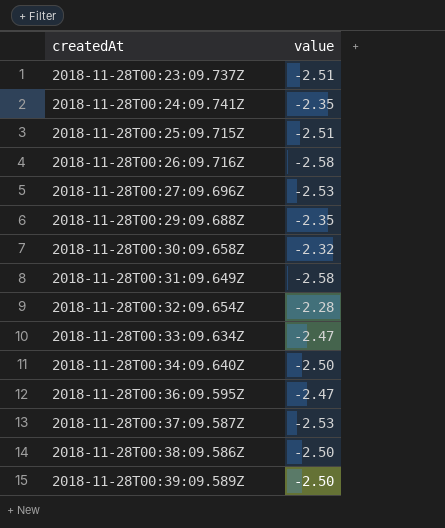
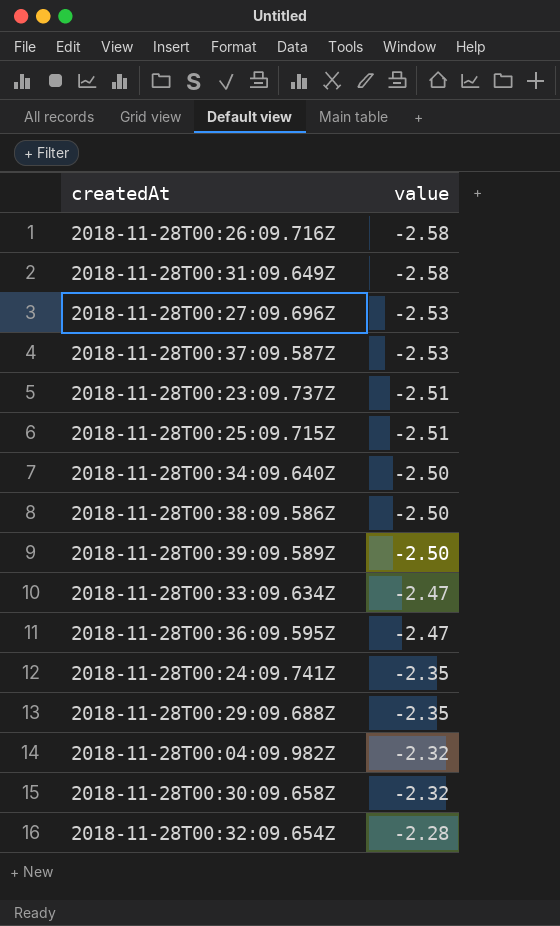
row order: createdAt ascending -> value ascending
row 2018-11-28T00:04:09.982Z: none -> -2.32

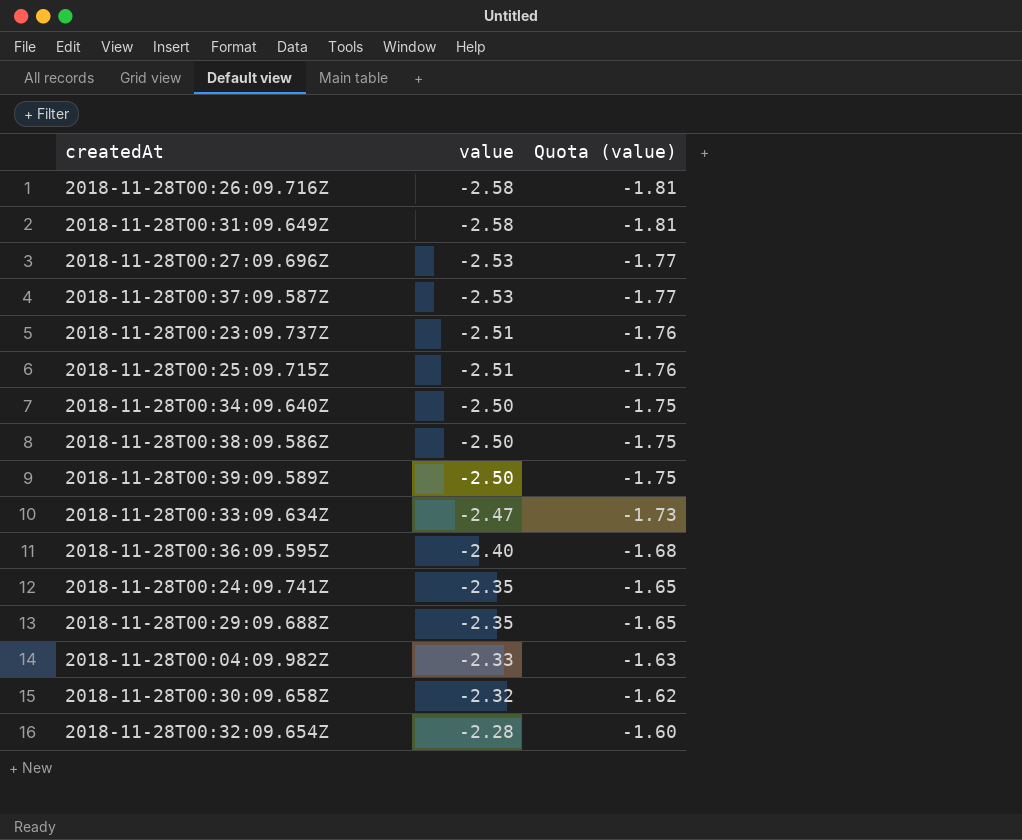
column Quota (value) | formula: none -> [value] * 0.7
2018-11-28T00:36:09.595Z | value: -2.47 -> -2.40
2018-11-28T00:04:09.982Z | value: -2.32 -> -2.33

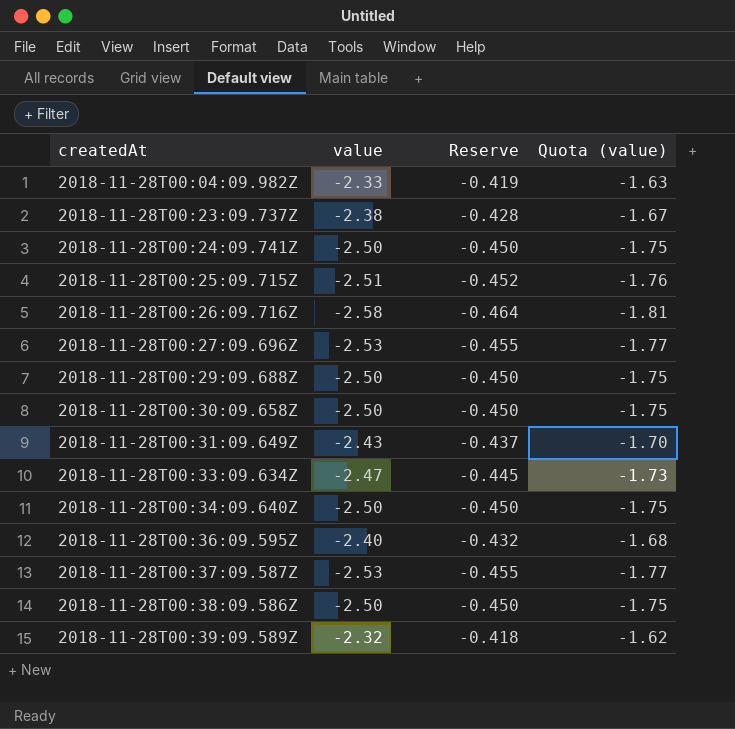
row order: value ascending -> createdAt ascending
column Reserve | formula: none -> [value] * 0.18
row 2018-11-28T00:32:09.654Z: -2.28 | -1.60 -> none
2018-11-28T00:23:09.737Z | value: -2.51 -> -2.38
2018-11-28T00:23:09.737Z | Quota (value): -1.76 -> -1.67
2018-11-28T00:24:09.741Z | value: -2.35 -> -2.50
2018-11-28T00:24:09.741Z | Quota (value): -1.65 -> -1.75
2018-11-28T00:29:09.688Z | value: -2.35 -> -2.50
2018-11-28T00:29:09.688Z | Quota (value): -1.65 -> -1.75
2018-11-28T00:30:09.658Z | value: -2.32 -> -2.50
2018-11-28T00:30:09.658Z | Quota (value): -1.62 -> -1.75
2018-11-28T00:31:09.649Z | value: -2.58 -> -2.43
2018-11-28T00:31:09.649Z | Quota (value): -1.81 -> -1.70
2018-11-28T00:39:09.589Z | value: -2.50 -> -2.32
2018-11-28T00:39:09.589Z | Quota (value): -1.75 -> -1.62

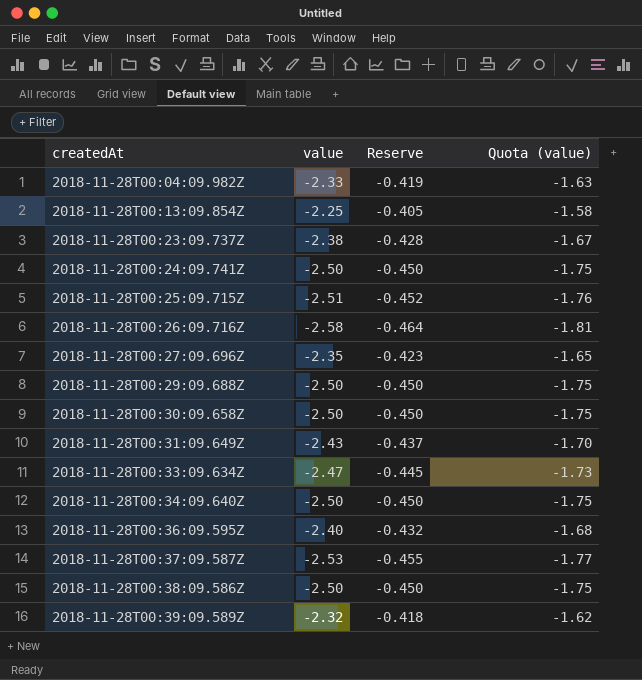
row 2018-11-28T00:13:09.854Z: none -> -2.25 | -0.405 | -1.58
2018-11-28T00:27:09.696Z | value: -2.53 -> -2.35
2018-11-28T00:27:09.696Z | Reserve: -0.455 -> -0.423
2018-11-28T00:27:09.696Z | Quota (value): -1.77 -> -1.65

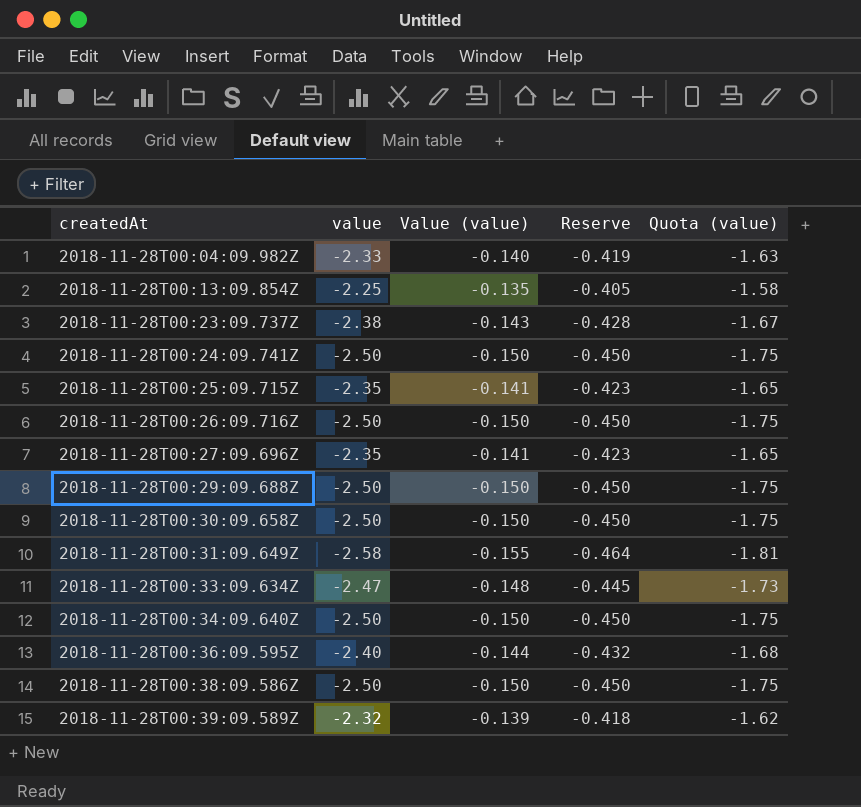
column Value (value) | formula: none -> [value] * 0.06
row 2018-11-28T00:37:09.587Z: -2.53 | -0.455 | -1.77 -> none
2018-11-28T00:25:09.715Z | value: -2.51 -> -2.35
2018-11-28T00:25:09.715Z | Reserve: -0.452 -> -0.423
2018-11-28T00:25:09.715Z | Quota (value): -1.76 -> -1.65
2018-11-28T00:26:09.716Z | value: -2.58 -> -2.50
2018-11-28T00:26:09.716Z | Reserve: -0.464 -> -0.450
2018-11-28T00:26:09.716Z | Quota (value): -1.81 -> -1.75
2018-11-28T00:31:09.649Z | value: -2.43 -> -2.58
2018-11-28T00:31:09.649Z | Reserve: -0.437 -> -0.464
2018-11-28T00:31:09.649Z | Quota (value): -1.70 -> -1.81

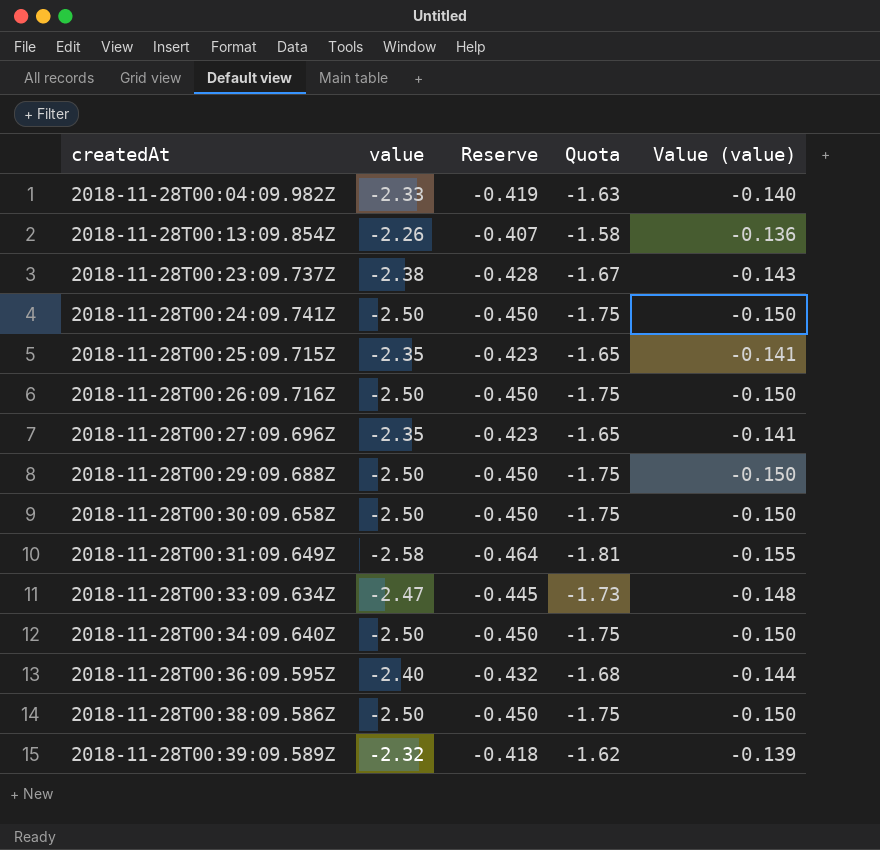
column name: Quota (value) -> Quota
column Value (value) | position: 3 -> 5
2018-11-28T00:13:09.854Z | value: -2.25 -> -2.26
2018-11-28T00:13:09.854Z | Reserve: -0.405 -> -0.407
2018-11-28T00:13:09.854Z | Value (value): -0.135 -> -0.136

